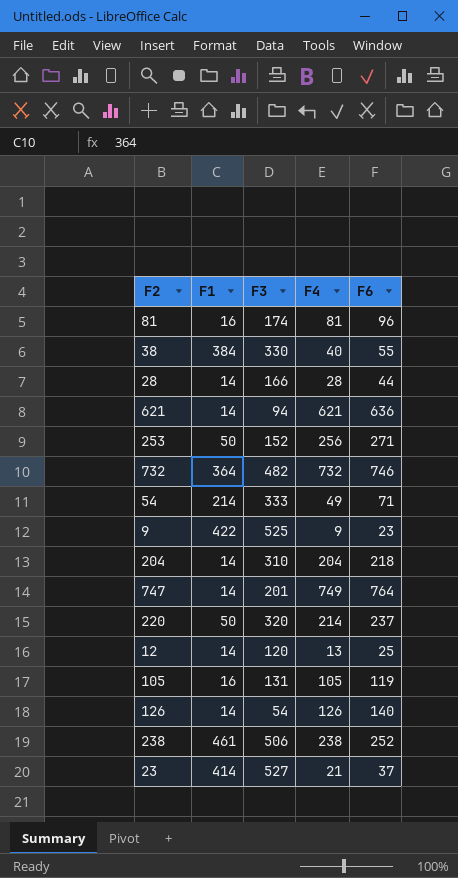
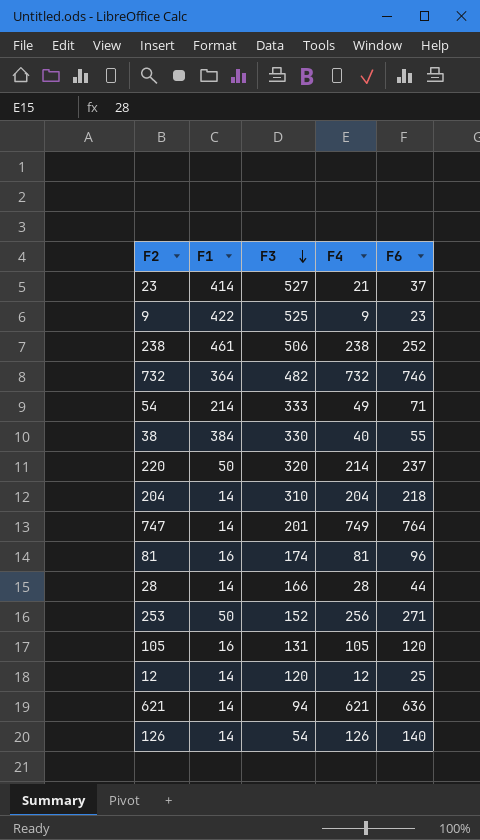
row order: none -> F3 descending
105 | F6: 119 -> 120
12 | F4: 13 -> 12

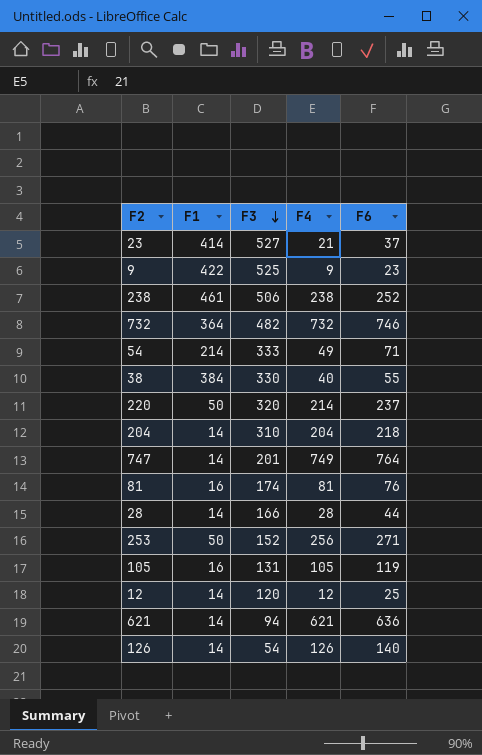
81 | F6: 96 -> 76
105 | F6: 120 -> 119

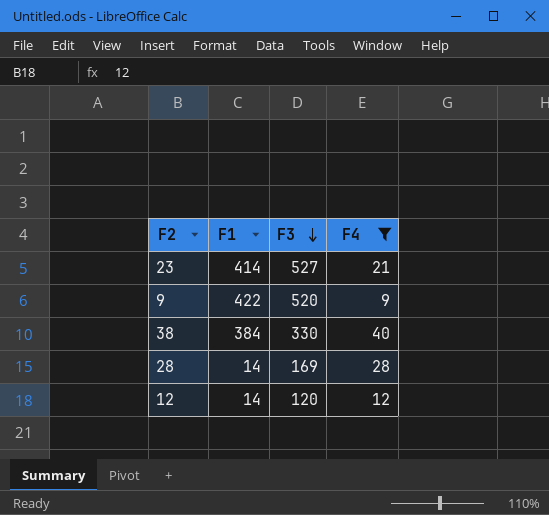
filter: none -> F4 <= 40
column F6 | position: 5 -> none
9 | F3: 525 -> 520
28 | F3: 166 -> 169

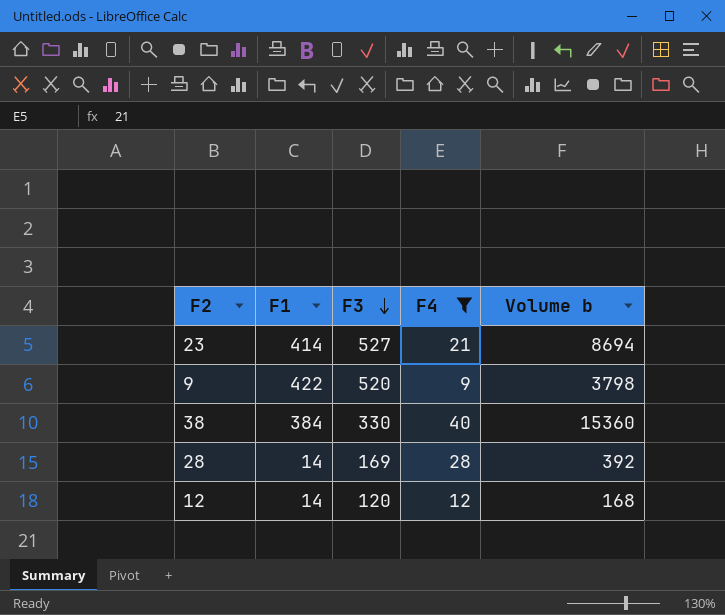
column Volume b | formula: none -> [F1] * [F4]

